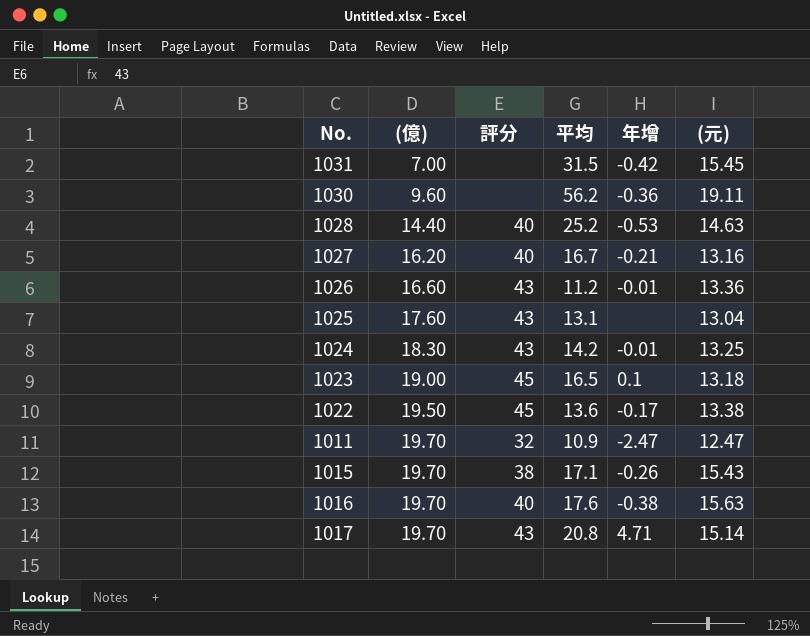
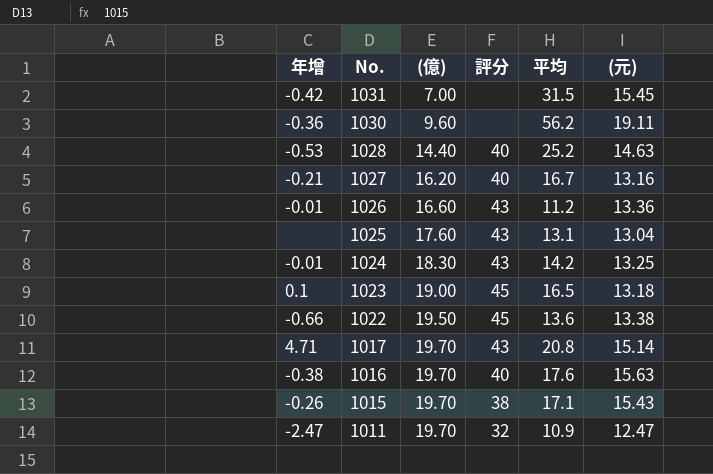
row order: (億) ascending -> No. descending
column 年增 | position: 5 -> 1
1022 | 年增: -0.17 -> -0.66

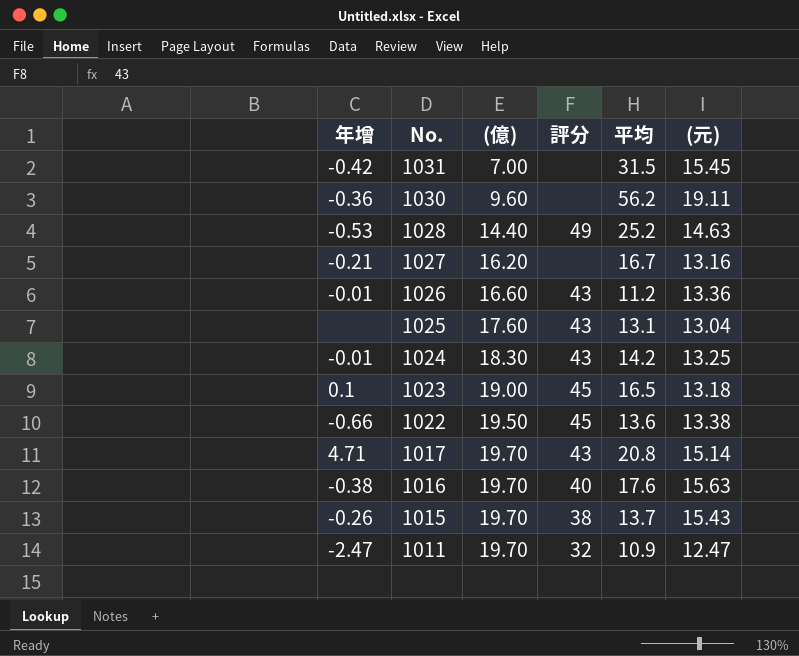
1028 | 評分: 40 -> 49
1027 | 評分: 40 -> none
1015 | 平均: 17.1 -> 13.7

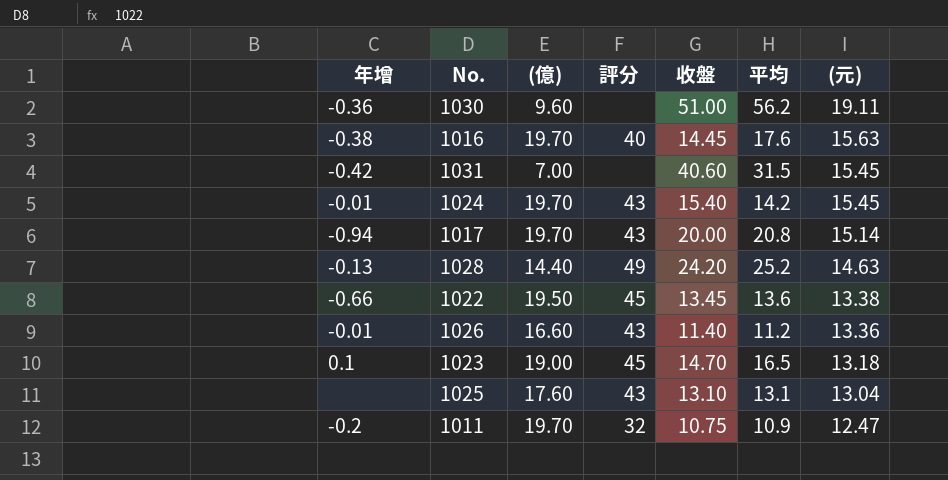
row order: No. descending -> (元) descending
column 收盤 | position: none -> 5
row 1027: -0.21 | 16.20 | none | 16.7 | 13.16 -> none
row 1015: -0.26 | 19.70 | 38 | 13.7 | 15.43 -> none
1024 | (億): 18.30 -> 19.70
1024 | (元): 13.25 -> 15.45
1017 | 年增: 4.71 -> -0.94
1028 | 年增: -0.53 -> -0.13
1011 | 年增: -2.47 -> -0.2

